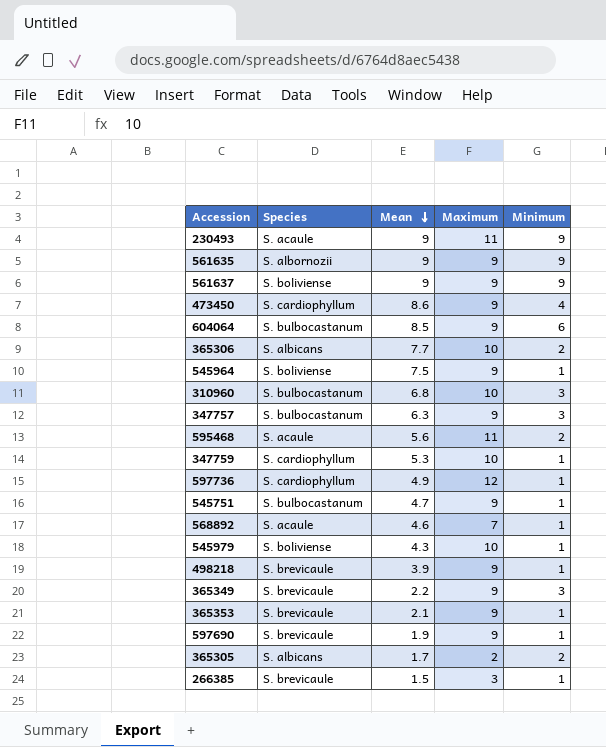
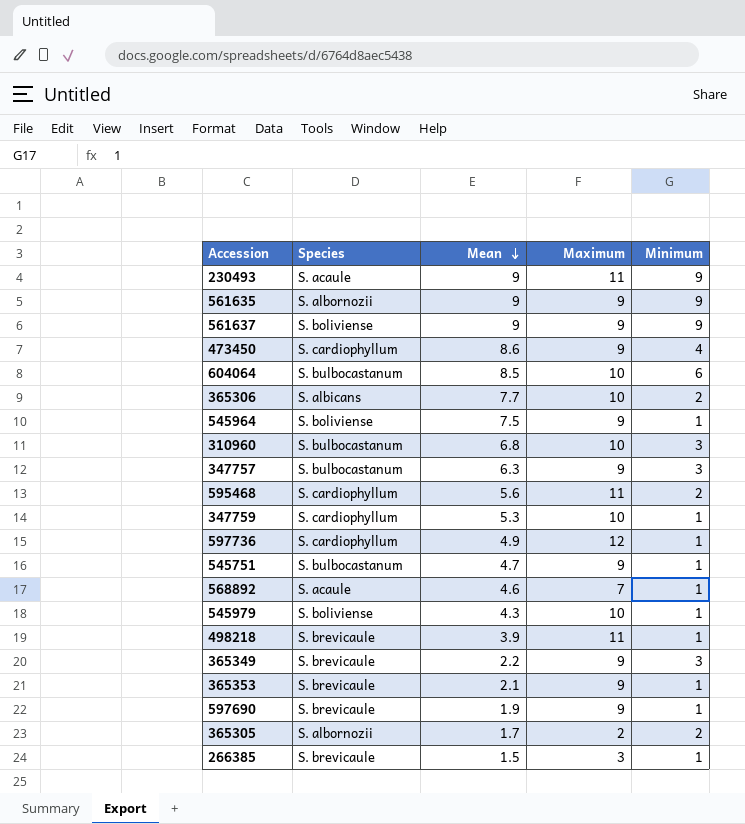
604064 | Maximum: 9 -> 10
595468 | Species: S. acaule -> S. cardiophyllum
498218 | Maximum: 9 -> 11
365305 | Species: S. albicans -> S. albornozii

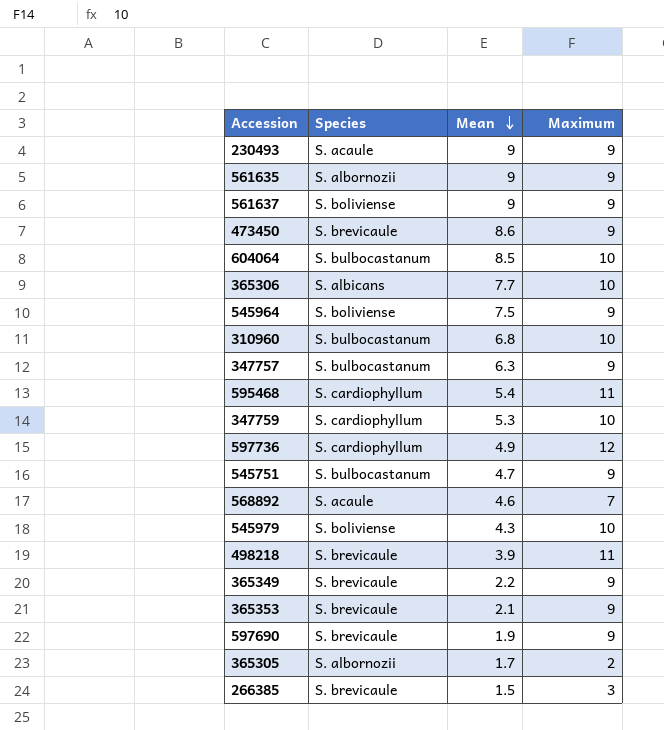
column Minimum | position: 5 -> none
230493 | Maximum: 11 -> 9
473450 | Species: S. cardiophyllum -> S. brevicaule
595468 | Mean: 5.6 -> 5.4

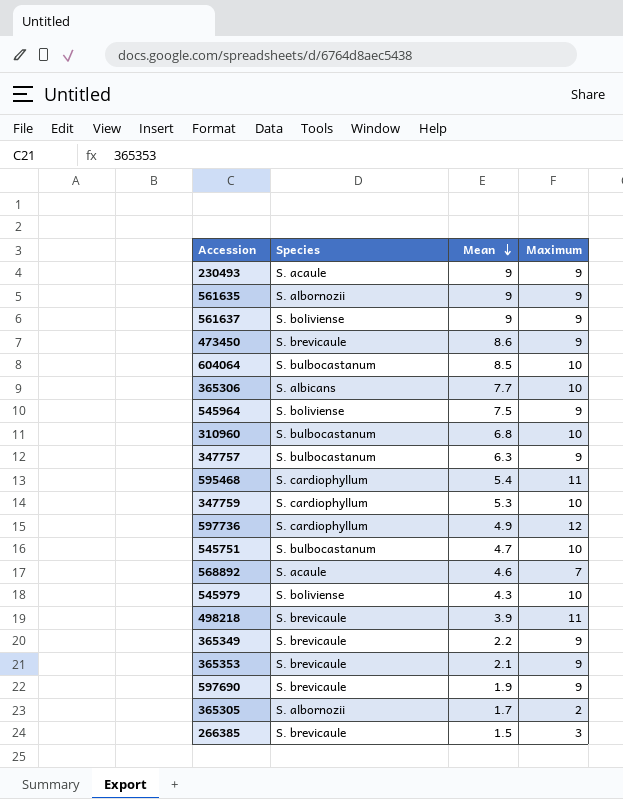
545751 | Maximum: 9 -> 10

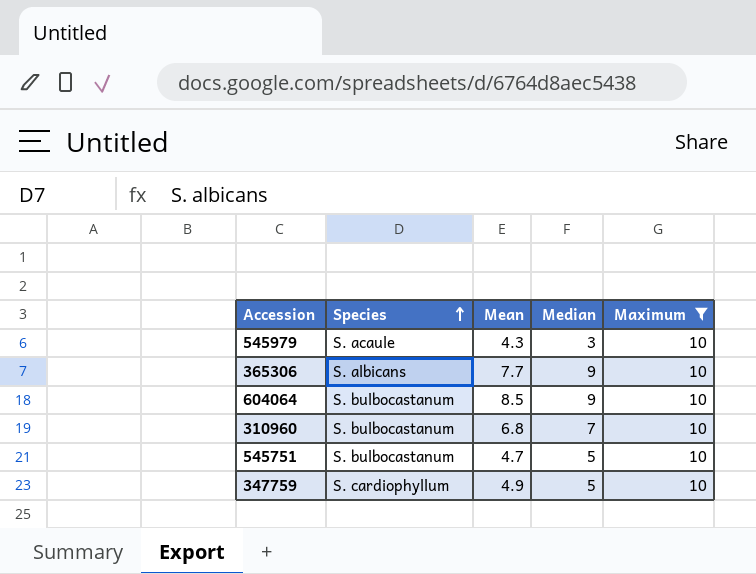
filter: none -> Maximum = 10
row order: Mean descending -> Species ascending
column Median | position: none -> 4
545979 | Species: S. boliviense -> S. acaule
347759 | Mean: 5.3 -> 4.9

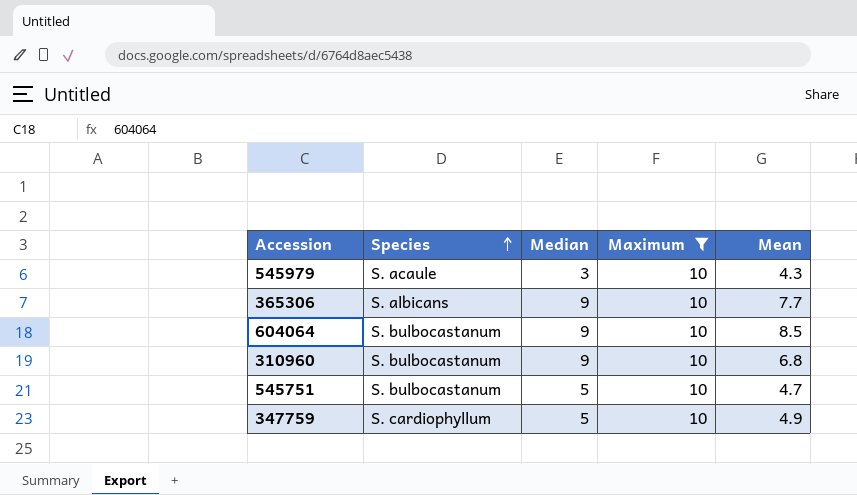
column Mean | position: 3 -> 5
310960 | Median: 7 -> 9

